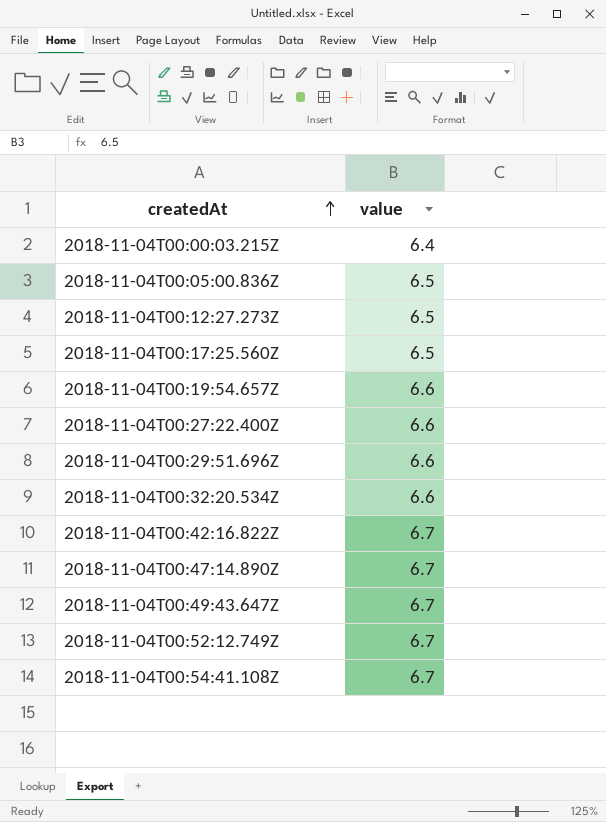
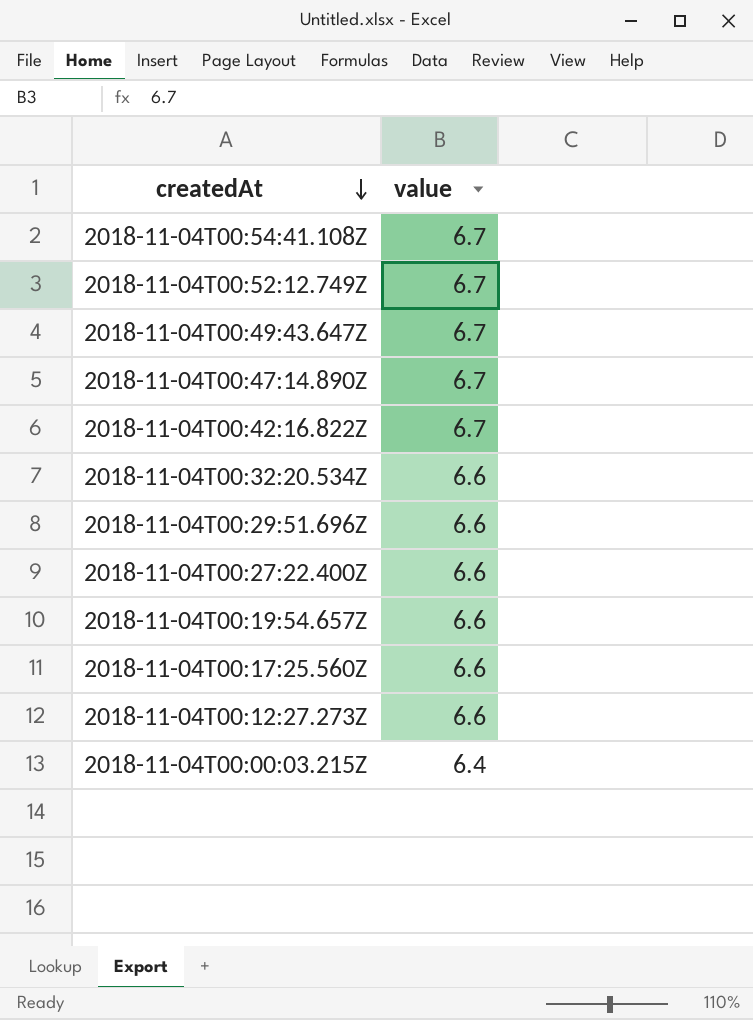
row order: createdAt ascending -> createdAt descending
row 2018-11-04T00:05:00.836Z: 6.5 -> none
2018-11-04T00:17:25.560Z | value: 6.5 -> 6.6
2018-11-04T00:12:27.273Z | value: 6.5 -> 6.6

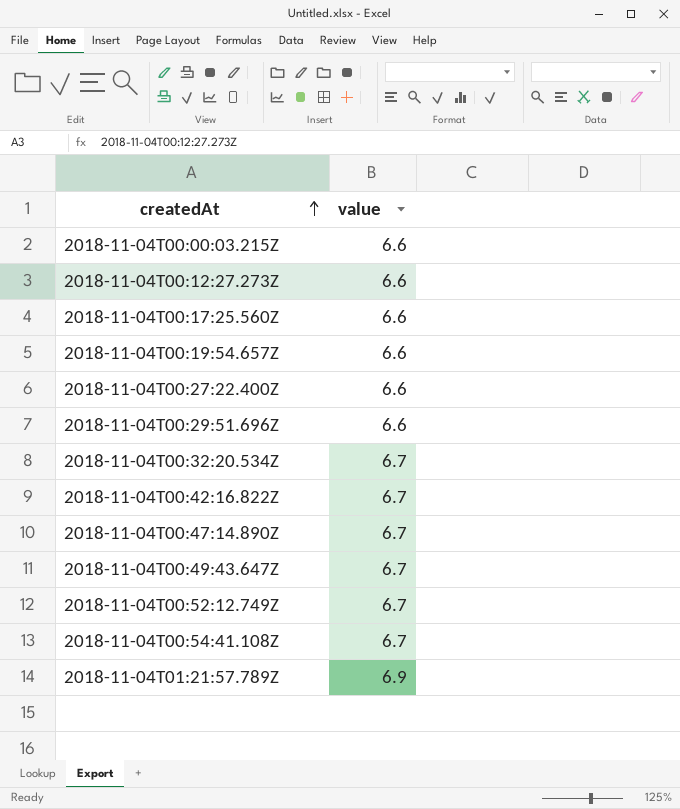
row order: createdAt descending -> createdAt ascending
2018-11-04T00:00:03.215Z | value: 6.4 -> 6.6
2018-11-04T00:32:20.534Z | value: 6.6 -> 6.7
row 2018-11-04T01:21:57.789Z: none -> 6.9

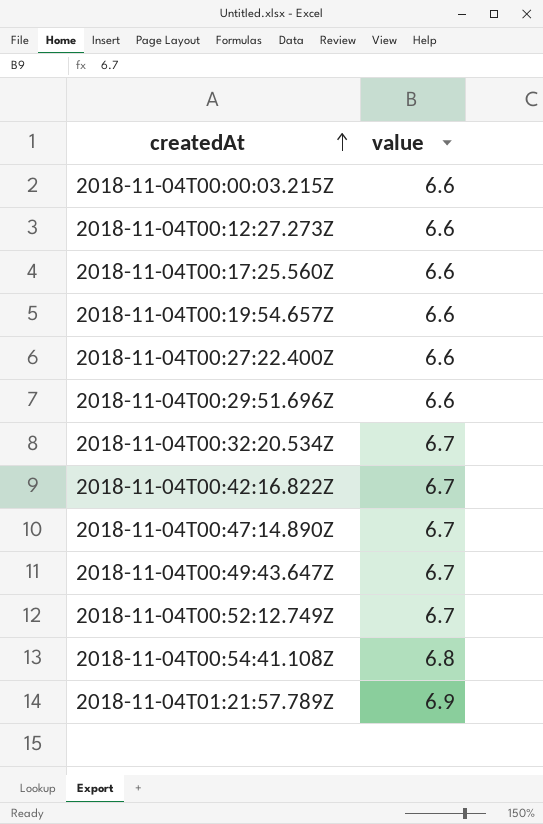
2018-11-04T00:54:41.108Z | value: 6.7 -> 6.8

